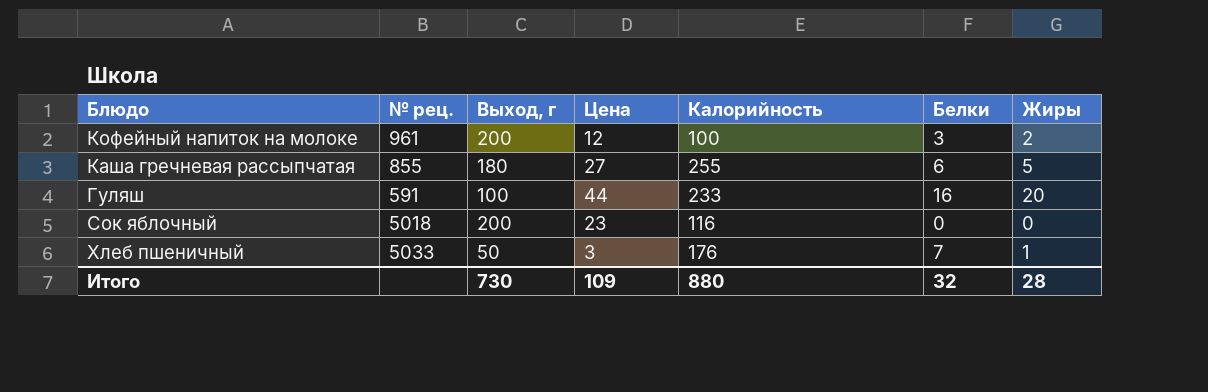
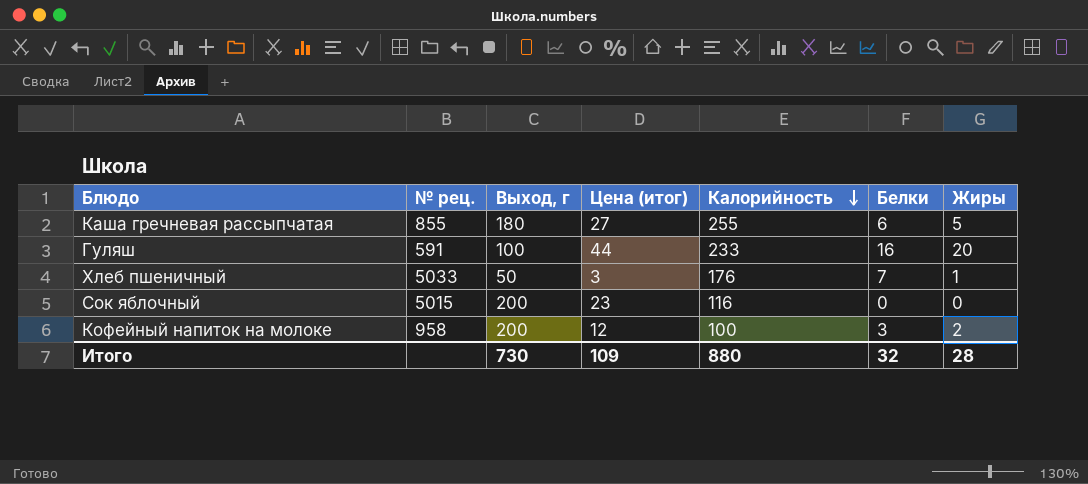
row order: none -> Калорийность descending
column name: Цена -> Цена (итог)
Сок яблочный | № рец.: 5018 -> 5015
Кофейный напиток на молоке | № рец.: 961 -> 958

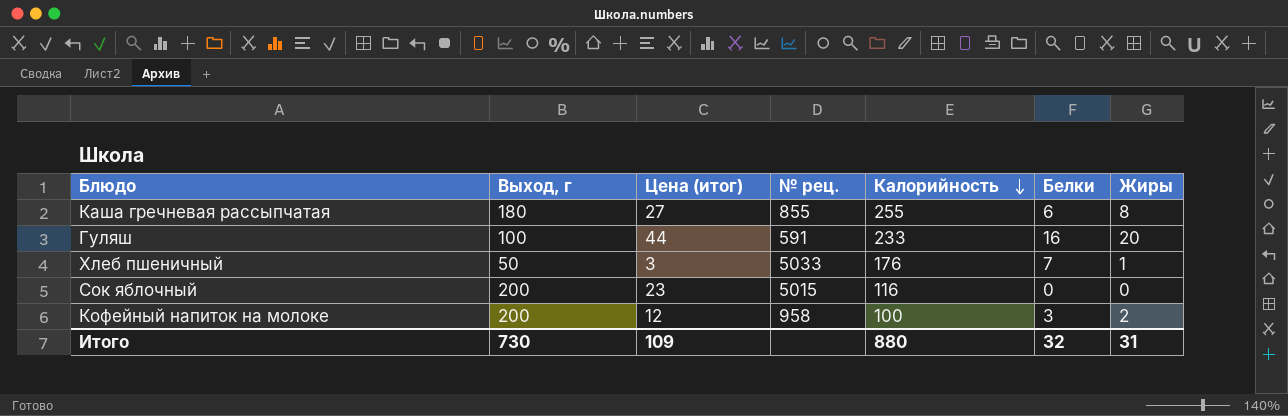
column № рец. | position: 2 -> 4
Каша гречневая рассыпчатая | Жиры: 5 -> 8
Итого | Жиры: 28 -> 31

